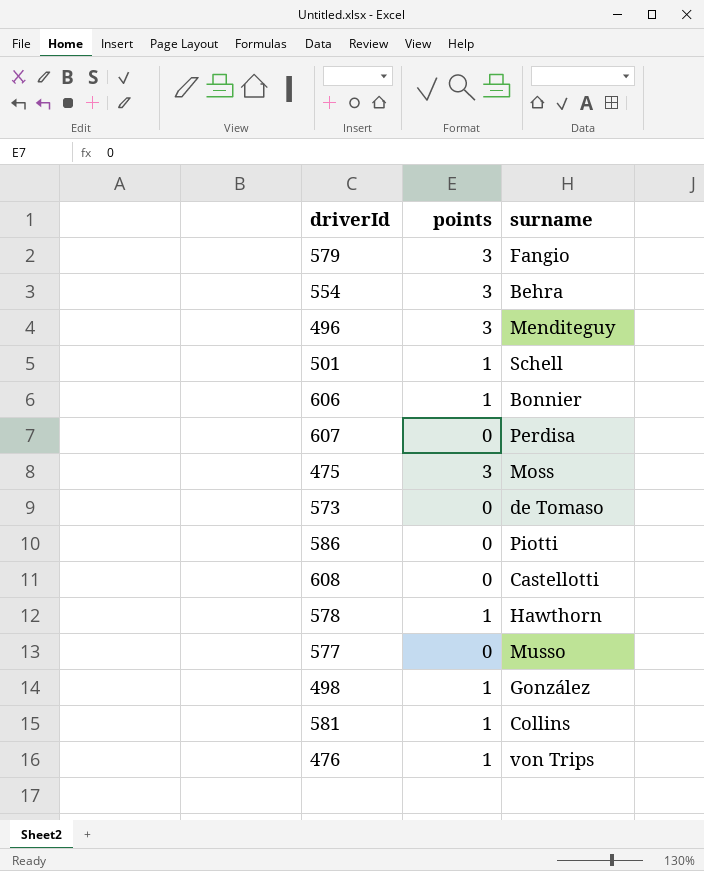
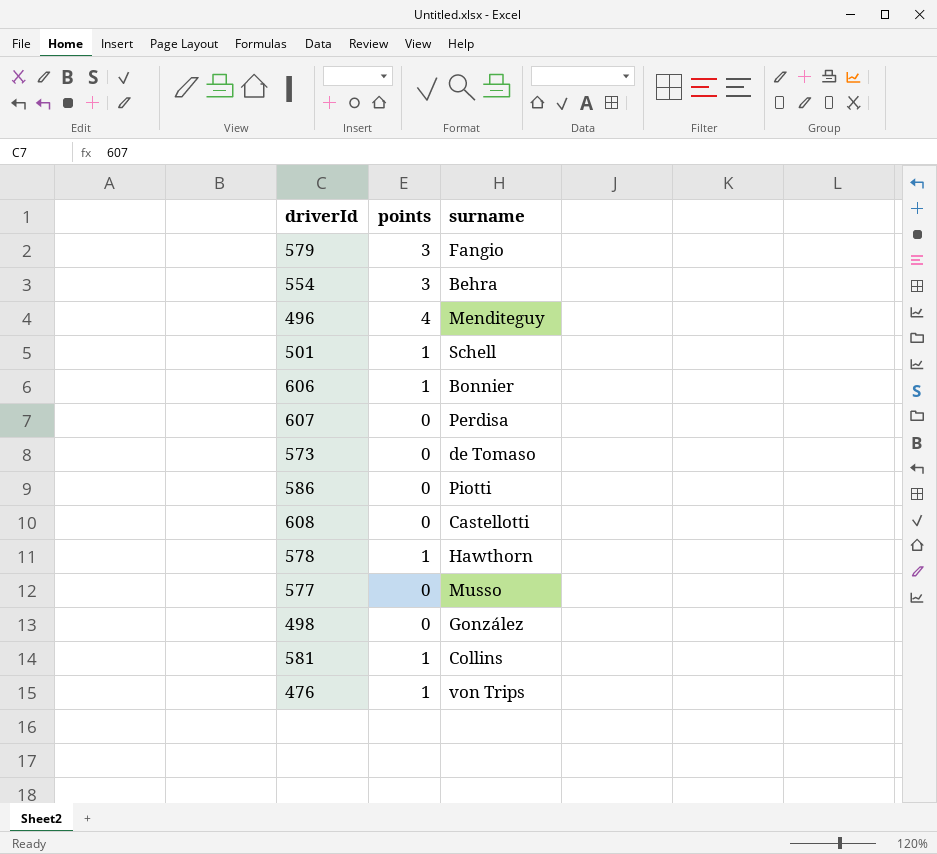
row 475: 3 | Moss -> none
496 | points: 3 -> 4
498 | points: 1 -> 0

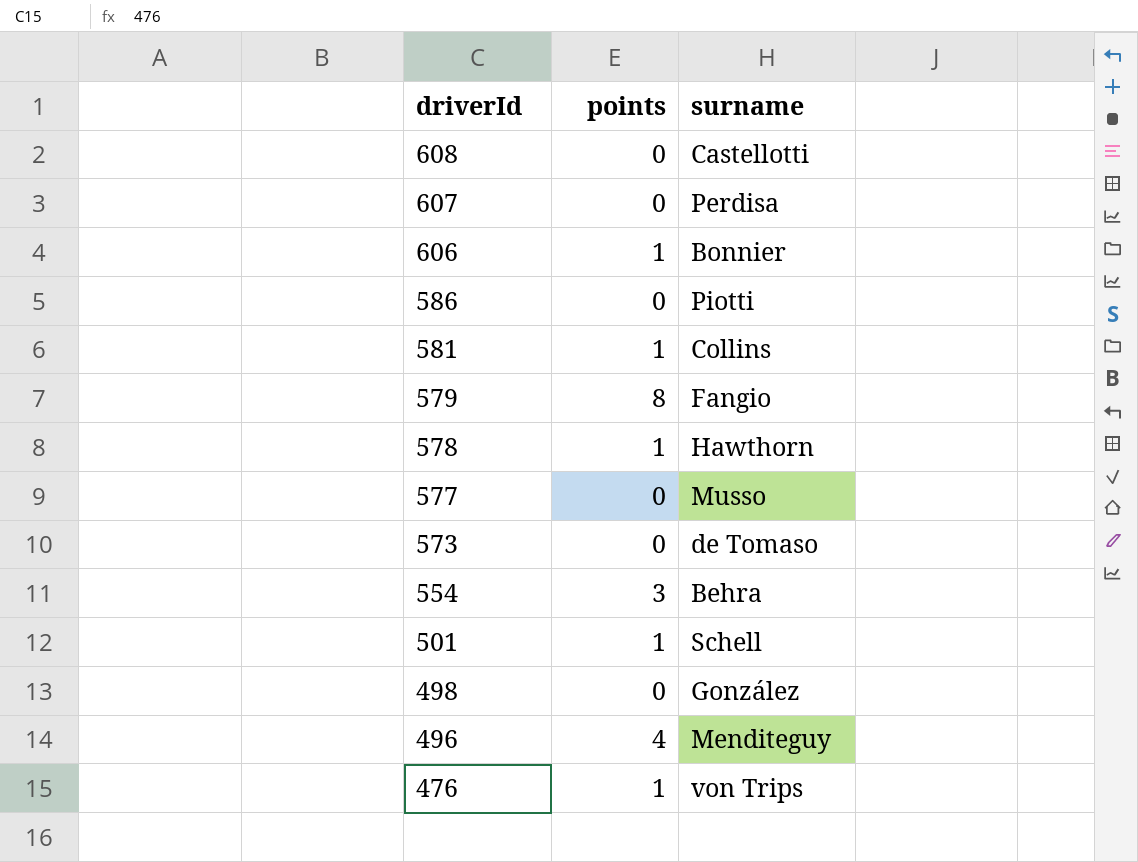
row order: none -> driverId descending
579 | points: 3 -> 8

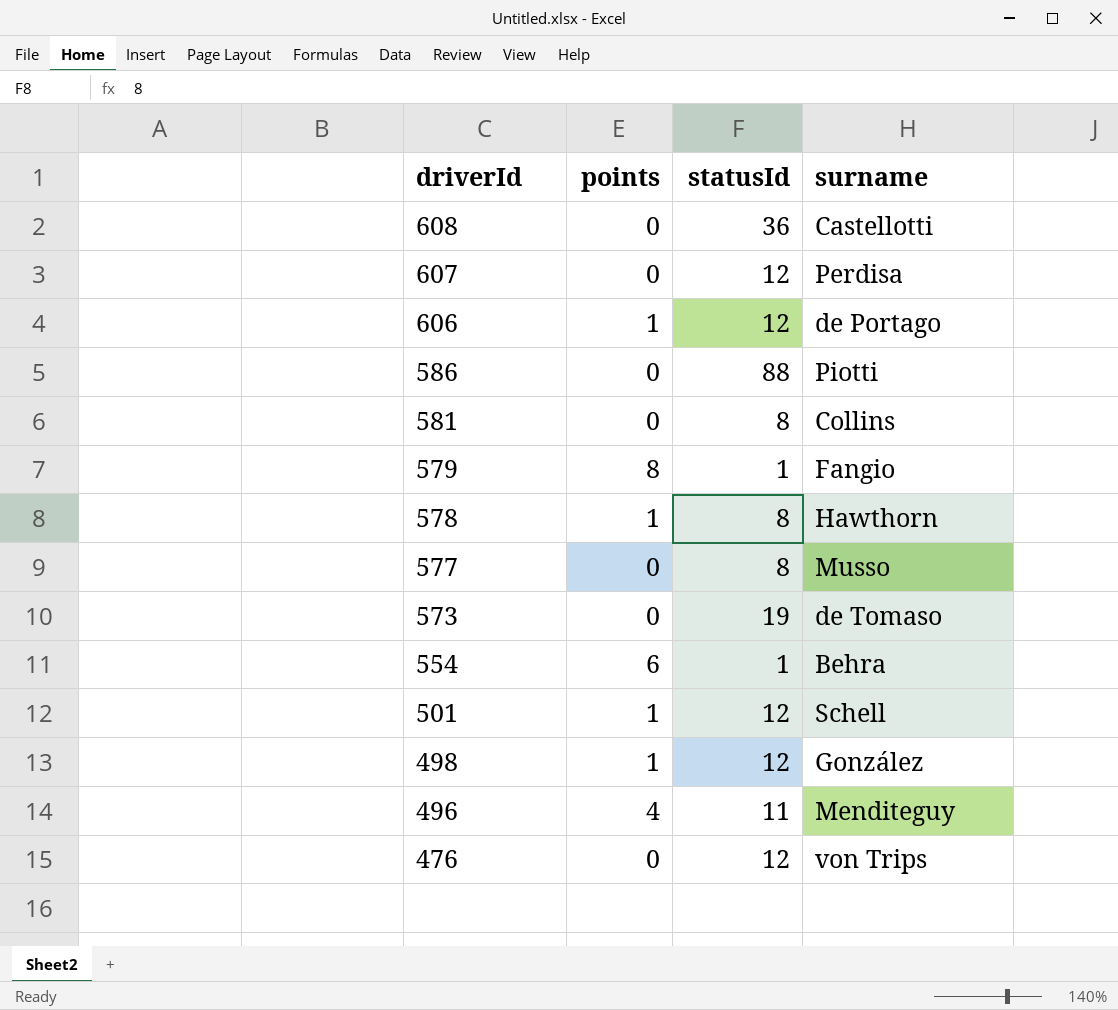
column statusId | position: none -> 3
606 | surname: Bonnier -> de Portago
581 | points: 1 -> 0
554 | points: 3 -> 6
498 | points: 0 -> 1
476 | points: 1 -> 0

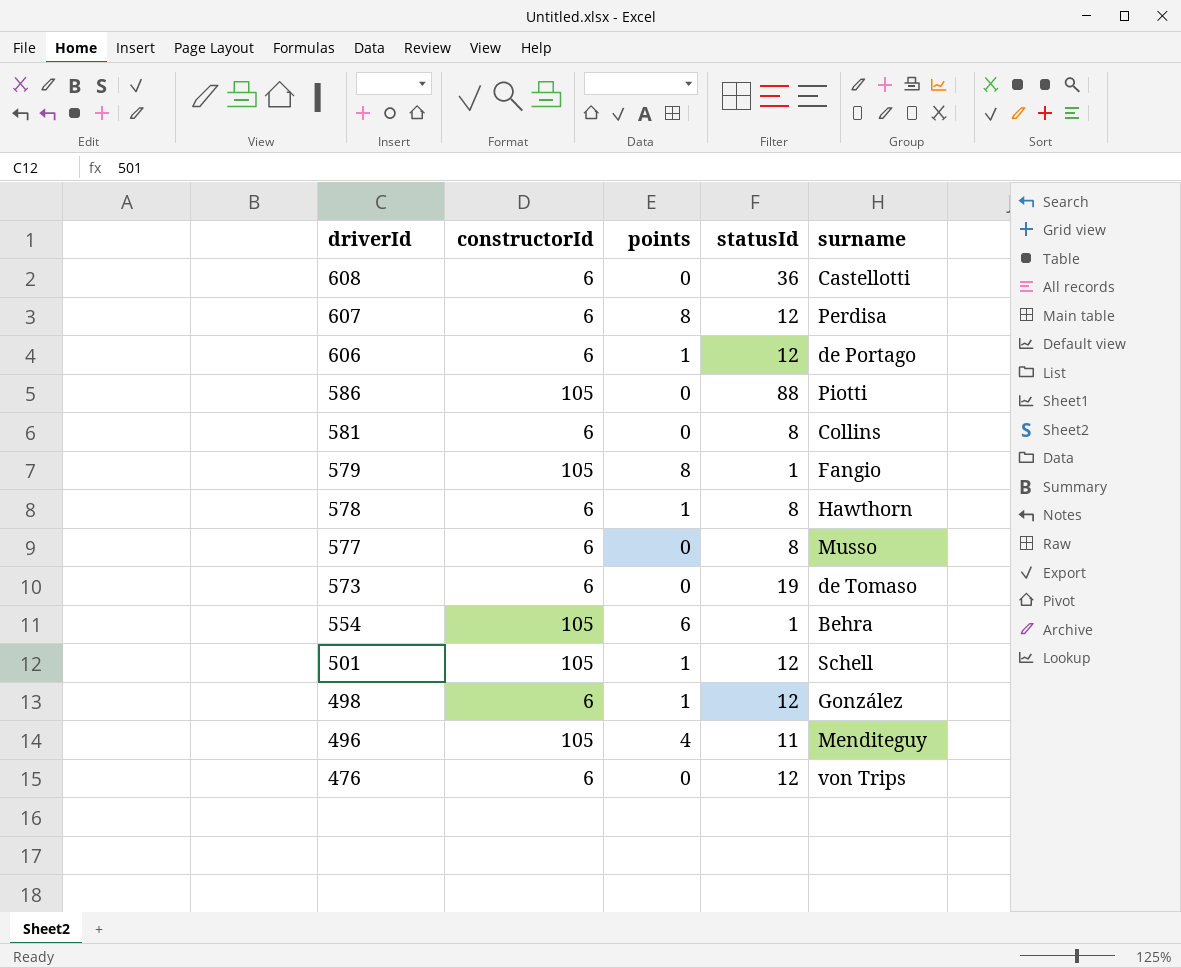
column constructorId | position: none -> 2
607 | points: 0 -> 8

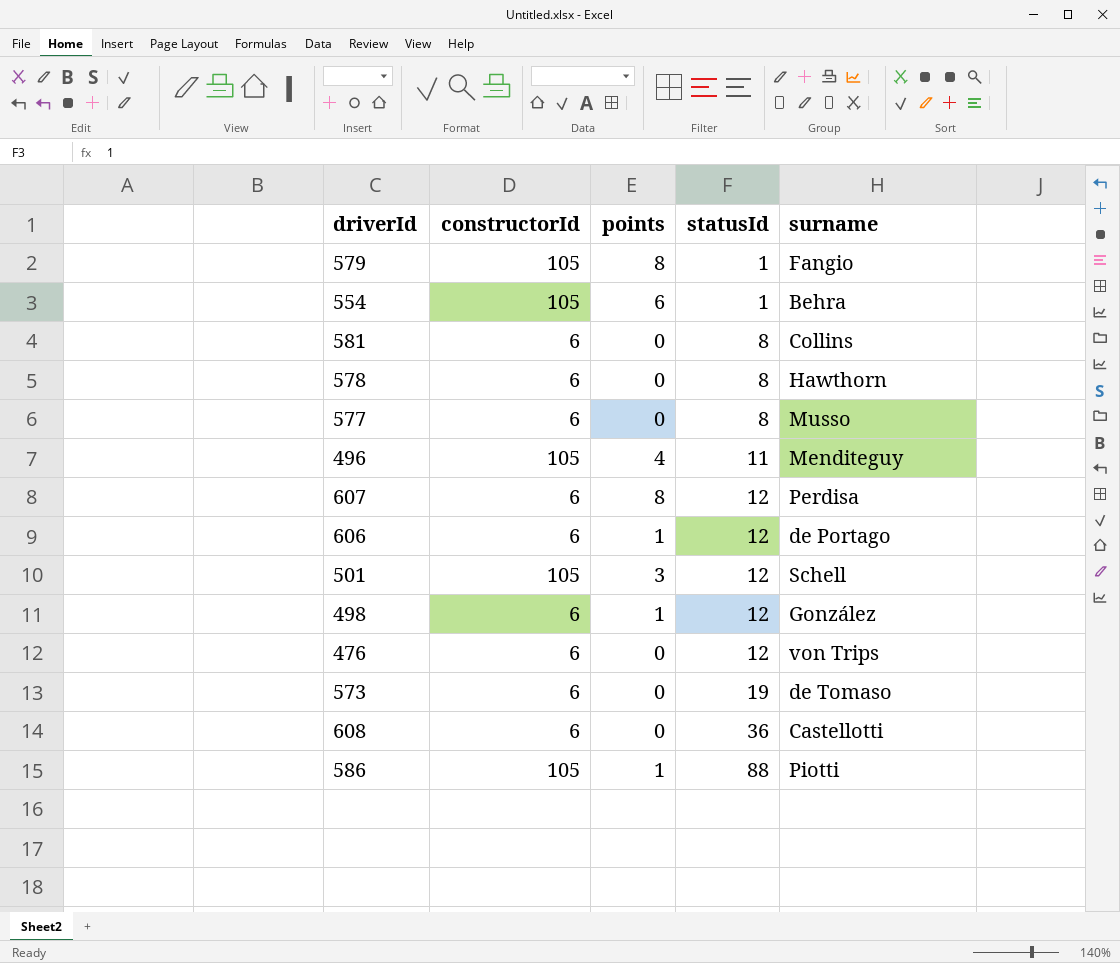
row order: driverId descending -> statusId ascending
578 | points: 1 -> 0
501 | points: 1 -> 3
586 | points: 0 -> 1

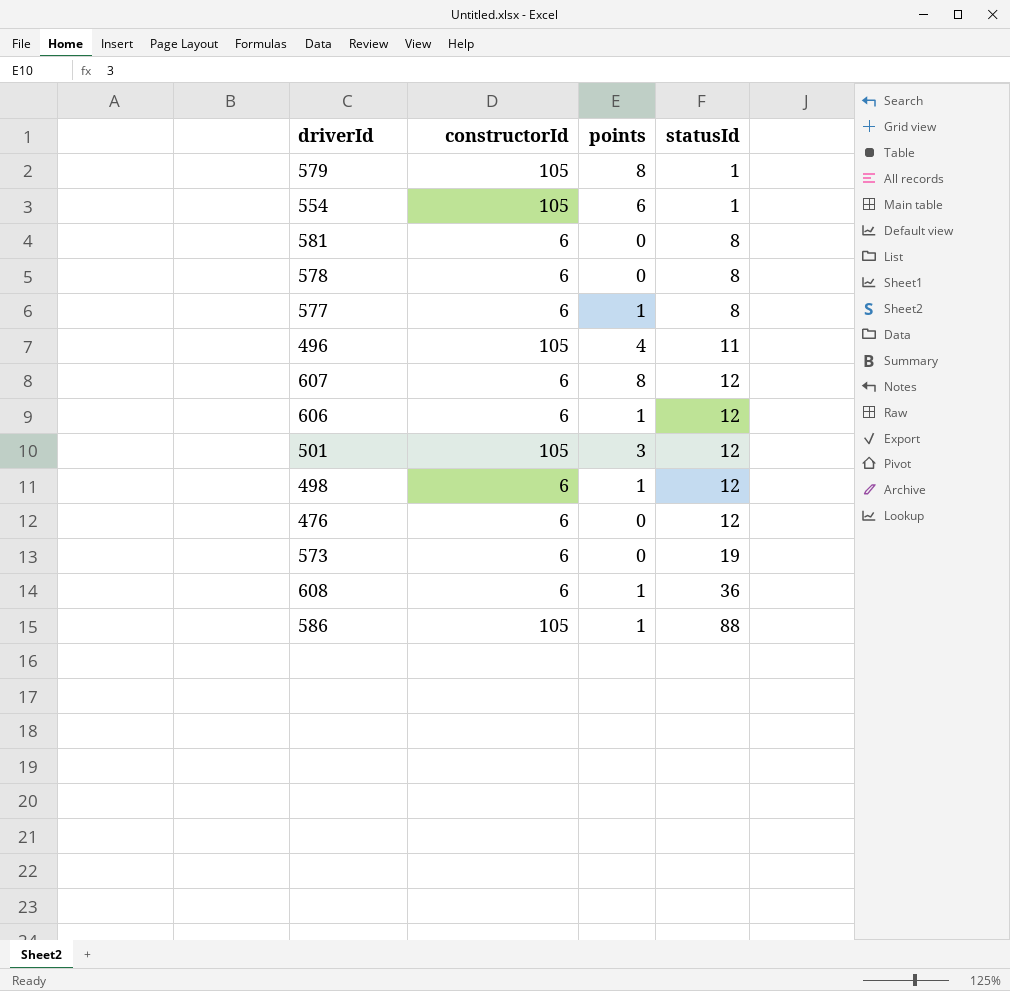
column surname | position: 5 -> none
577 | points: 0 -> 1
608 | points: 0 -> 1

